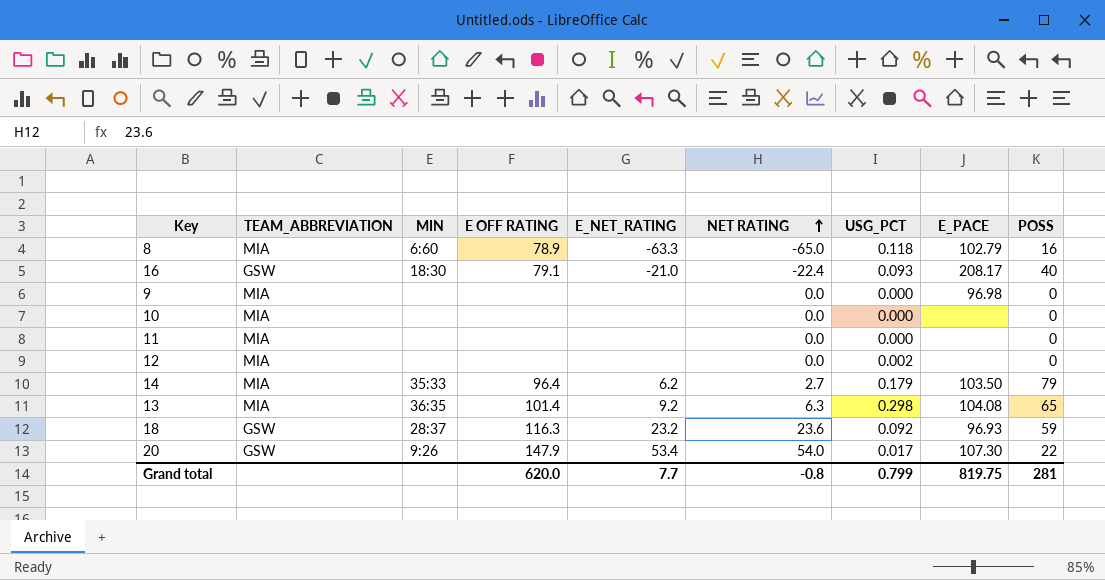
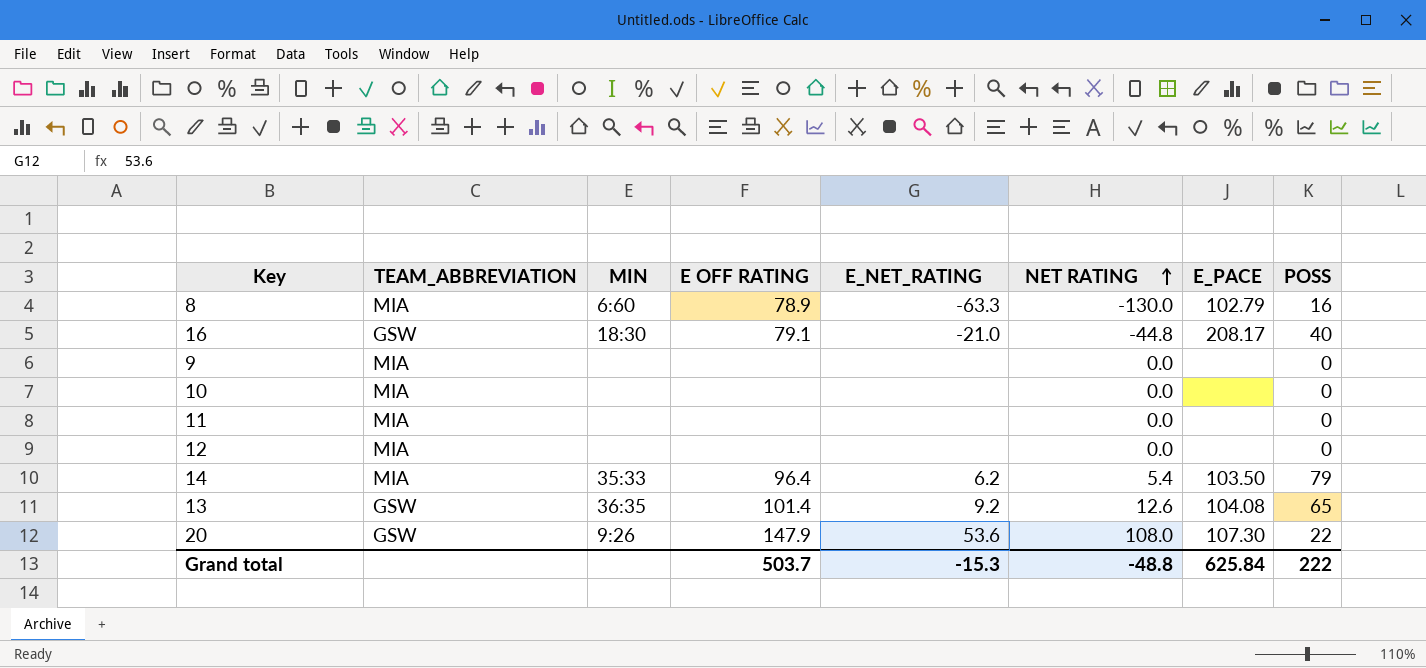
column USG_PCT | position: 7 -> none
row 18: GSW | 28:37 | 116.3 | 23.2 | 23.6 | 0.092 | 96.93 | 59 -> none
8 | NET RATING: -65.0 -> -130.0
16 | NET RATING: -22.4 -> -44.8
9 | E_PACE: 96.98 -> none
14 | NET RATING: 2.7 -> 5.4
13 | TEAM_ABBREVIATION: MIA -> GSW
13 | NET RATING: 6.3 -> 12.6
20 | E_NET_RATING: 53.4 -> 53.6
20 | NET RATING: 54.0 -> 108.0
Grand total | E OFF RATING: 620.0 -> 503.7
Grand total | E_NET_RATING: 7.7 -> -15.3
Grand total | NET RATING: -0.8 -> -48.8
Grand total | E_PACE: 819.75 -> 625.84
Grand total | POSS: 281 -> 222

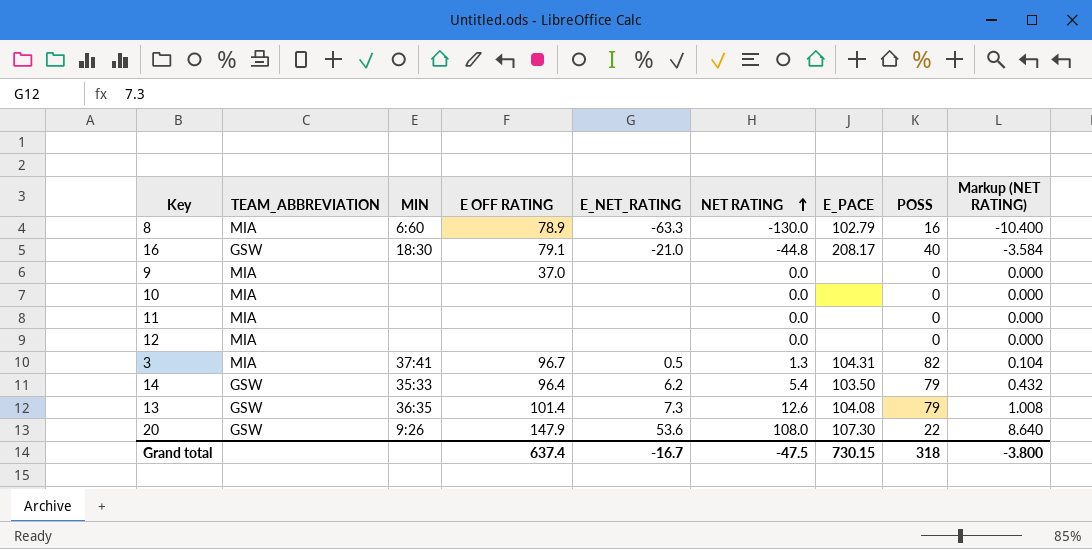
column Markup (NET RATING) | formula: none -> [NET RATING] * 0.08
9 | E OFF RATING: none -> 37.0
row 3: none -> MIA | 37:41 | 96.7 | 0.5 | 1.3 | 104.31 | 82 | 0.104
14 | TEAM_ABBREVIATION: MIA -> GSW
13 | E_NET_RATING: 9.2 -> 7.3
13 | POSS: 65 -> 79
Grand total | E OFF RATING: 503.7 -> 637.4
Grand total | E_NET_RATING: -15.3 -> -16.7
Grand total | NET RATING: -48.8 -> -47.5
Grand total | E_PACE: 625.84 -> 730.15
Grand total | POSS: 222 -> 318

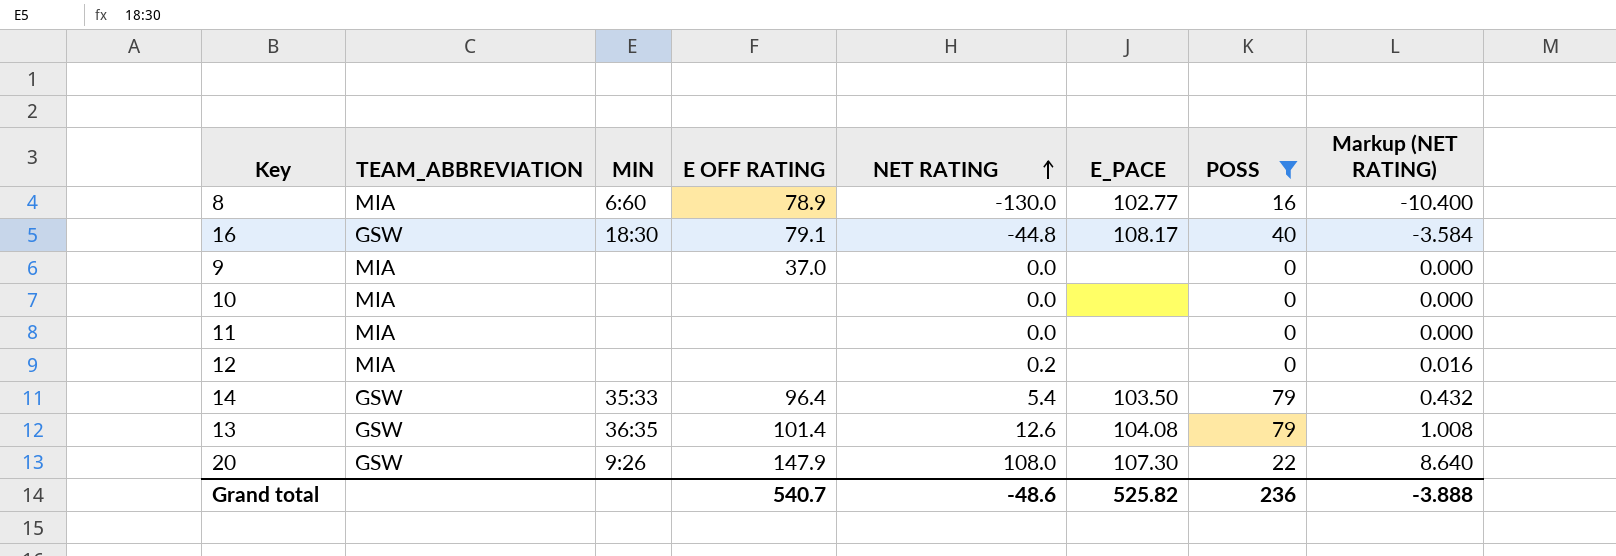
filter: none -> POSS != 82
column E_NET_RATING | position: 5 -> none
8 | E_PACE: 102.79 -> 102.77
16 | E_PACE: 208.17 -> 108.17
12 | NET RATING: 0.0 -> 0.2
12 | Markup (NET RATING): 0.000 -> 0.016
Grand total | E OFF RATING: 637.4 -> 540.7
Grand total | NET RATING: -47.5 -> -48.6
Grand total | E_PACE: 730.15 -> 525.82
Grand total | POSS: 318 -> 236
Grand total | Markup (NET RATING): -3.800 -> -3.888

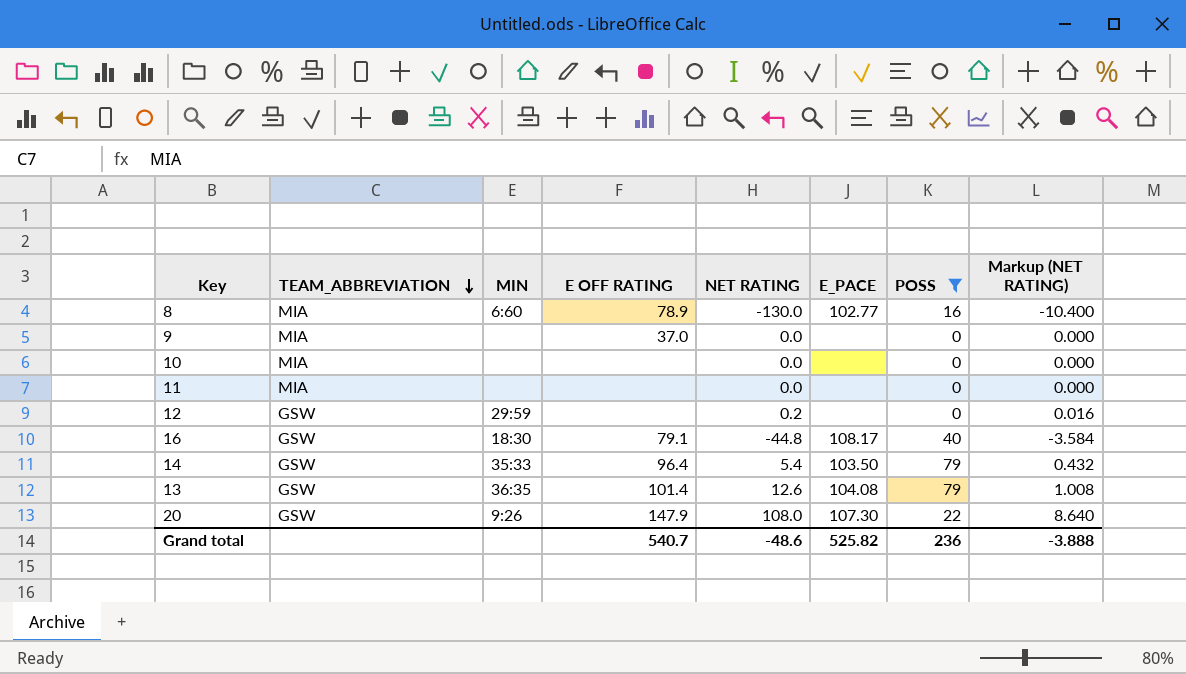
row order: NET RATING ascending -> TEAM_ABBREVIATION descending
12 | TEAM_ABBREVIATION: MIA -> GSW
12 | MIN: none -> 29:59

